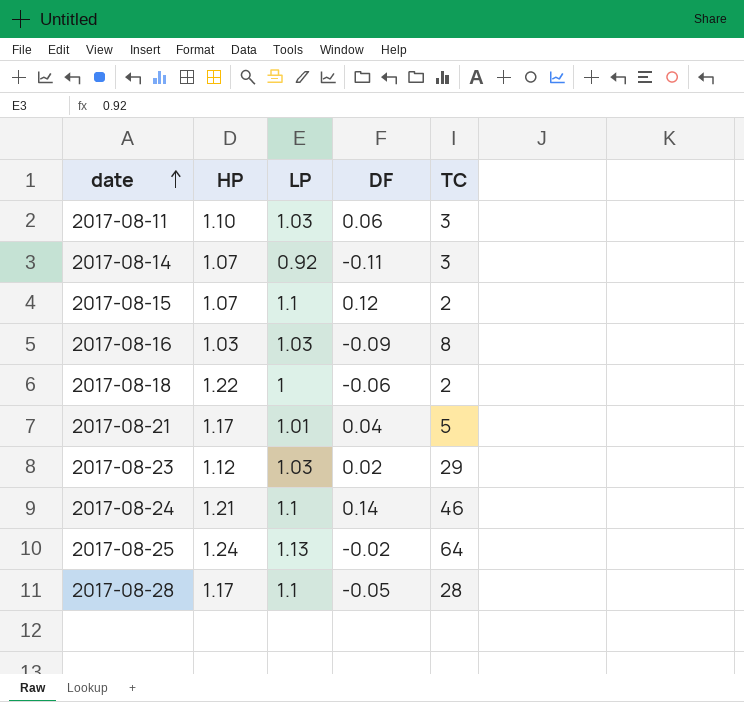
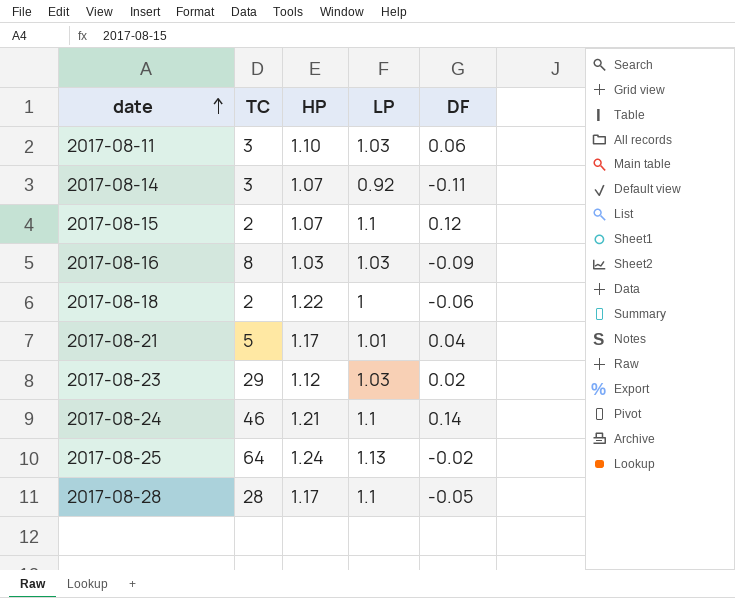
column TC | position: 5 -> 2

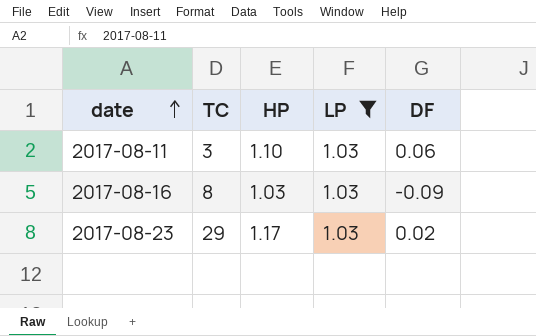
filter: none -> LP = 1.03
2017-08-23 | HP: 1.12 -> 1.17

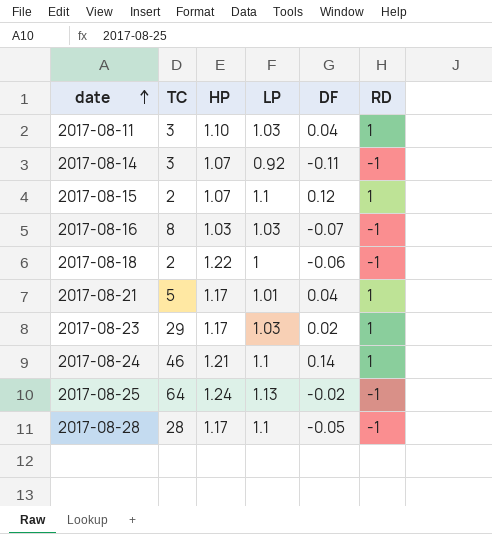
filter: LP = 1.03 -> none
column RD | position: none -> 6
2017-08-11 | DF: 0.06 -> 0.04
2017-08-16 | DF: -0.09 -> -0.07

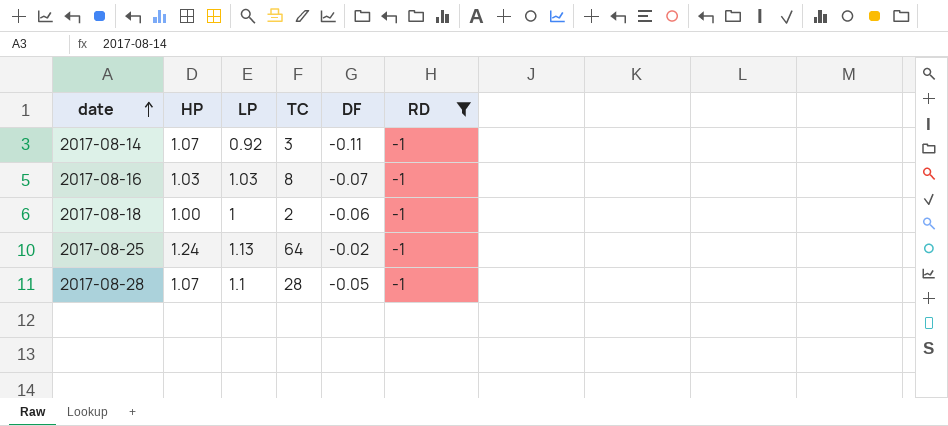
filter: none -> RD = -1
column TC | position: 2 -> 4
2017-08-18 | HP: 1.22 -> 1.00
2017-08-28 | HP: 1.17 -> 1.07

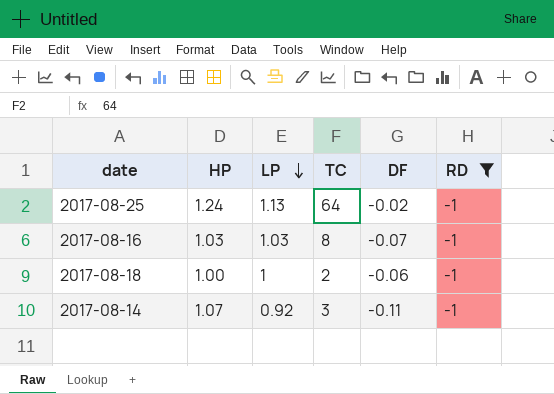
row order: date ascending -> LP descending
row 2017-08-28: 1.07 | 1.1 | 28 | -0.05 | -1 -> none

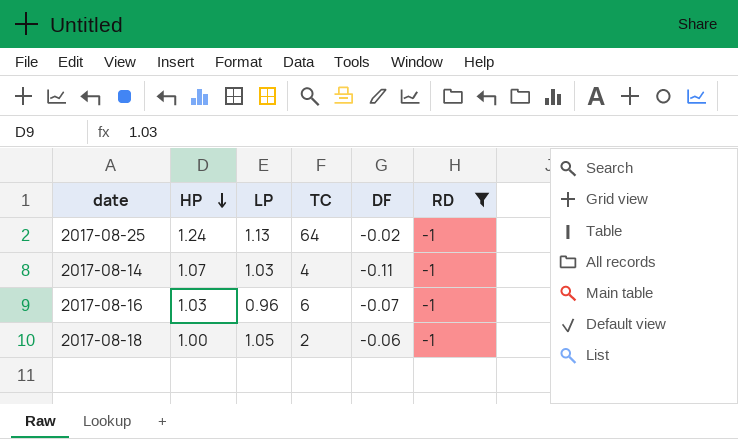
row order: LP descending -> HP descending
2017-08-14 | LP: 0.92 -> 1.03
2017-08-14 | TC: 3 -> 4
2017-08-16 | LP: 1.03 -> 0.96
2017-08-16 | TC: 8 -> 6
2017-08-18 | LP: 1 -> 1.05

